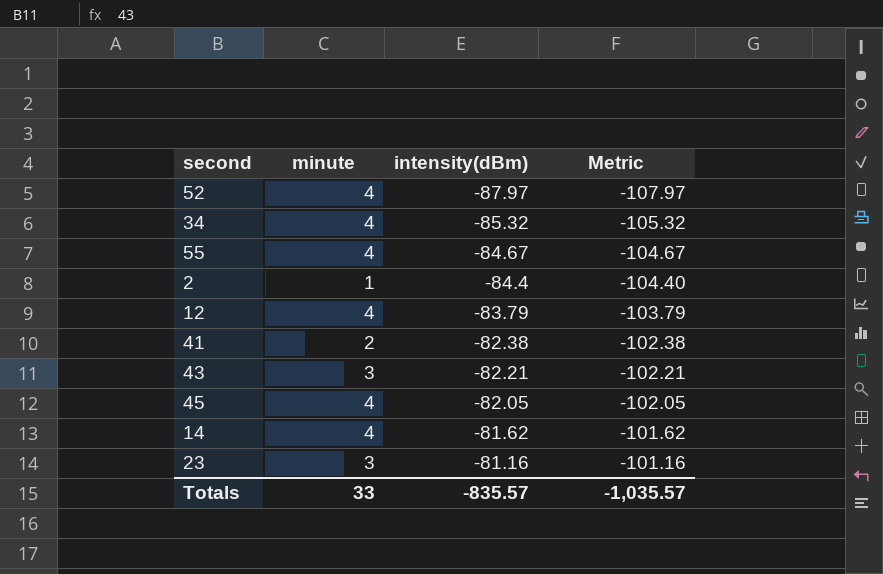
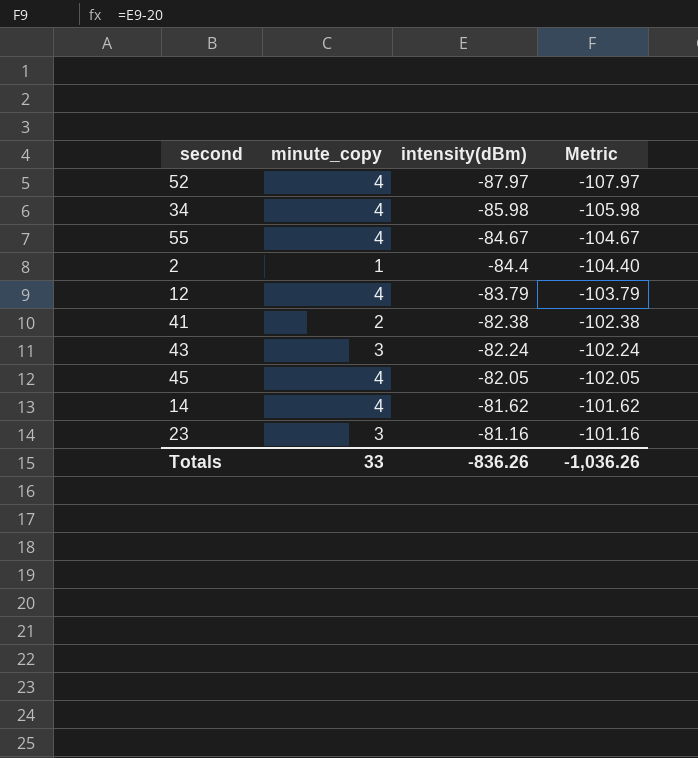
column name: minute -> minute_copy
34 | intensity(dBm): -85.32 -> -85.98
34 | Metric: -105.32 -> -105.98
43 | intensity(dBm): -82.21 -> -82.24
43 | Metric: -102.21 -> -102.24
Totals | intensity(dBm): -835.57 -> -836.26
Totals | Metric: -1,035.57 -> -1,036.26

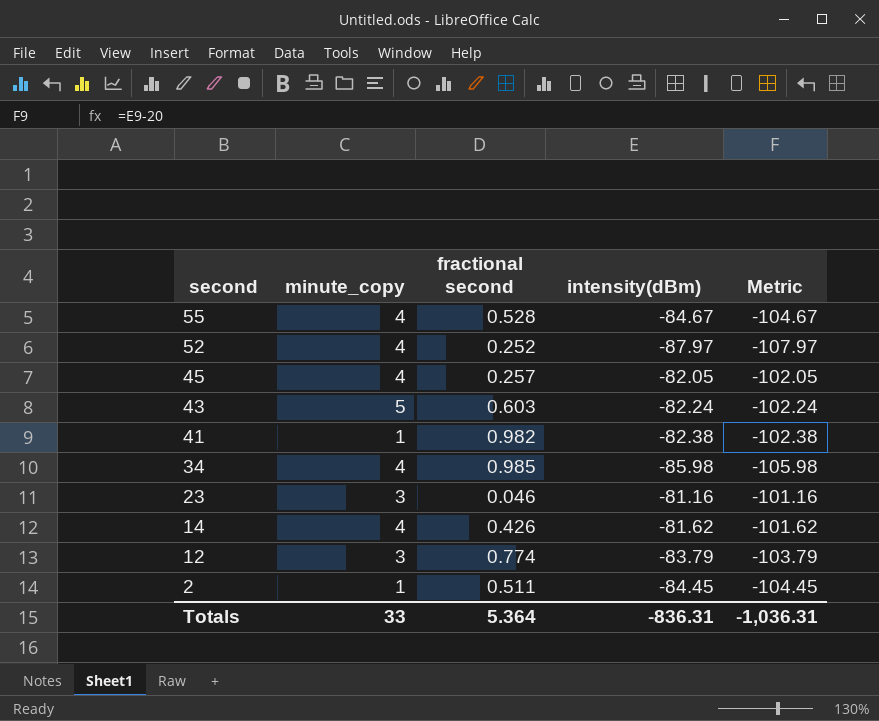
row order: intensity(dBm) ascending -> second descending
column fractional second | position: none -> 3
43 | minute_copy: 3 -> 5
41 | minute_copy: 2 -> 1
12 | minute_copy: 4 -> 3
2 | intensity(dBm): -84.4 -> -84.45
2 | Metric: -104.40 -> -104.45
Totals | intensity(dBm): -836.26 -> -836.31
Totals | Metric: -1,036.26 -> -1,036.31

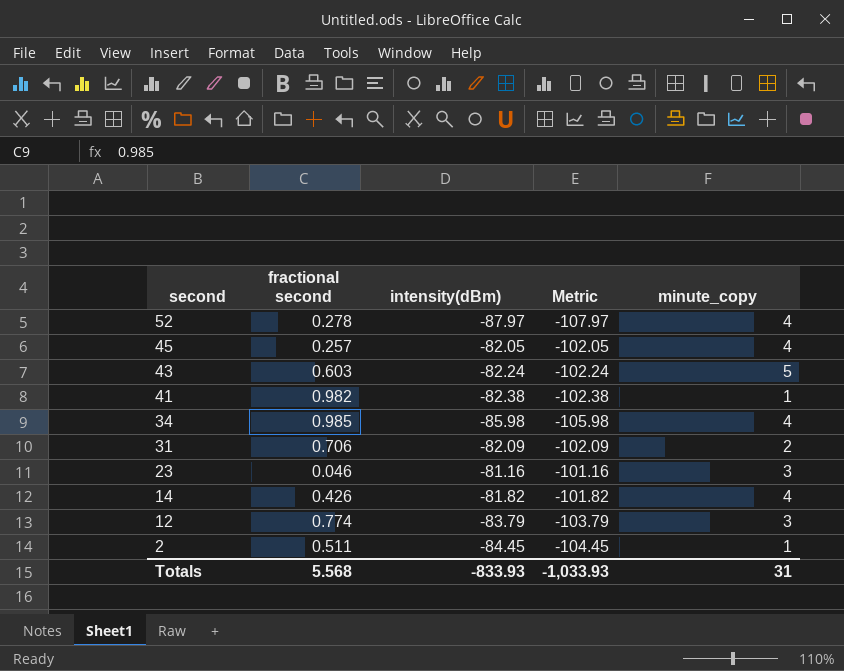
column minute_copy | position: 2 -> 5
row 55: 4 | 0.528 | -84.67 | -104.67 -> none
52 | fractional second: 0.252 -> 0.278
row 31: none -> 0.706 | -82.09 | -102.09 | 2
14 | intensity(dBm): -81.62 -> -81.82
14 | Metric: -101.62 -> -101.82
Totals | fractional second: 5.364 -> 5.568
Totals | intensity(dBm): -836.31 -> -833.93
Totals | Metric: -1,036.31 -> -1,033.93
Totals | minute_copy: 33 -> 31

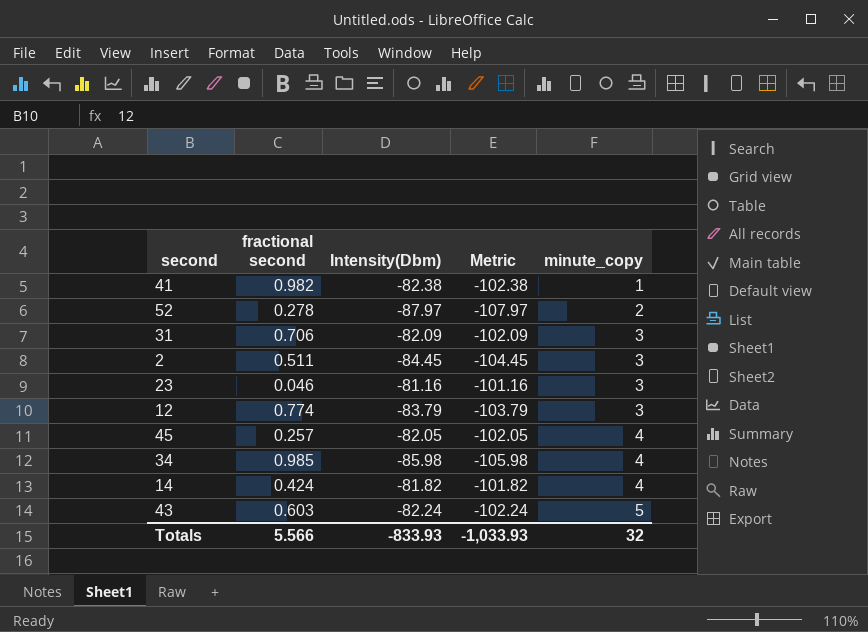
row order: second descending -> minute_copy ascending
column name: intensity(dBm) -> Intensity(Dbm)
52 | minute_copy: 4 -> 2
31 | minute_copy: 2 -> 3
2 | minute_copy: 1 -> 3
14 | fractional second: 0.426 -> 0.424
Totals | fractional second: 5.568 -> 5.566
Totals | minute_copy: 31 -> 32

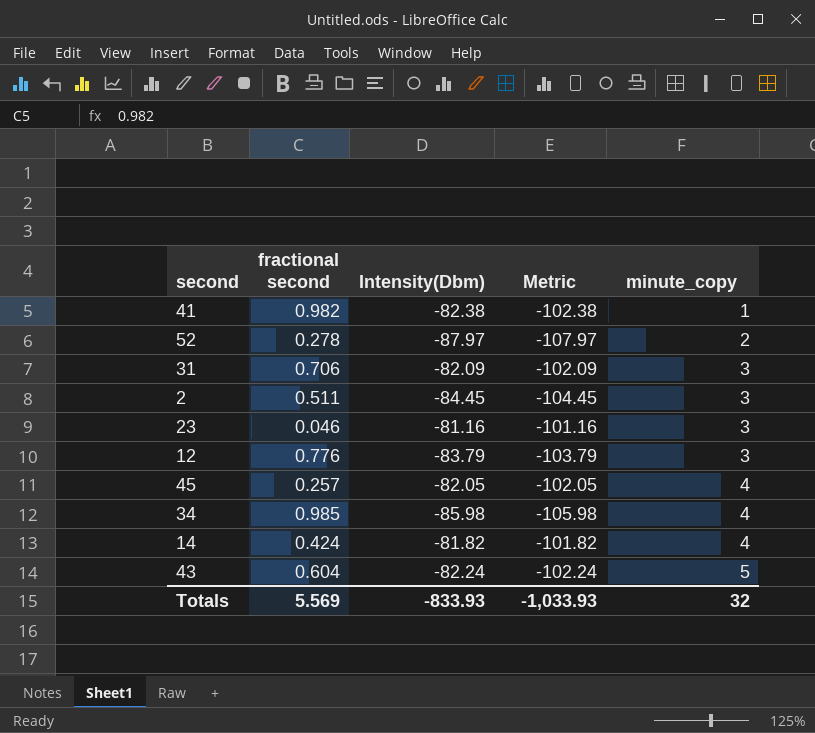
12 | fractional second: 0.774 -> 0.776
43 | fractional second: 0.603 -> 0.604
Totals | fractional second: 5.566 -> 5.569

